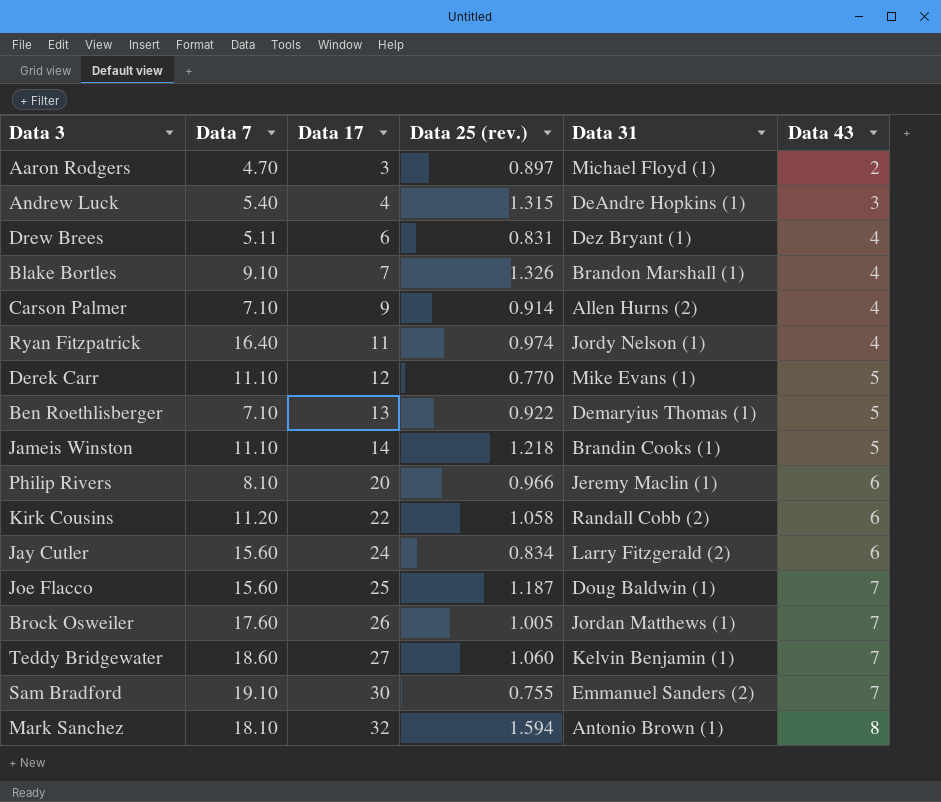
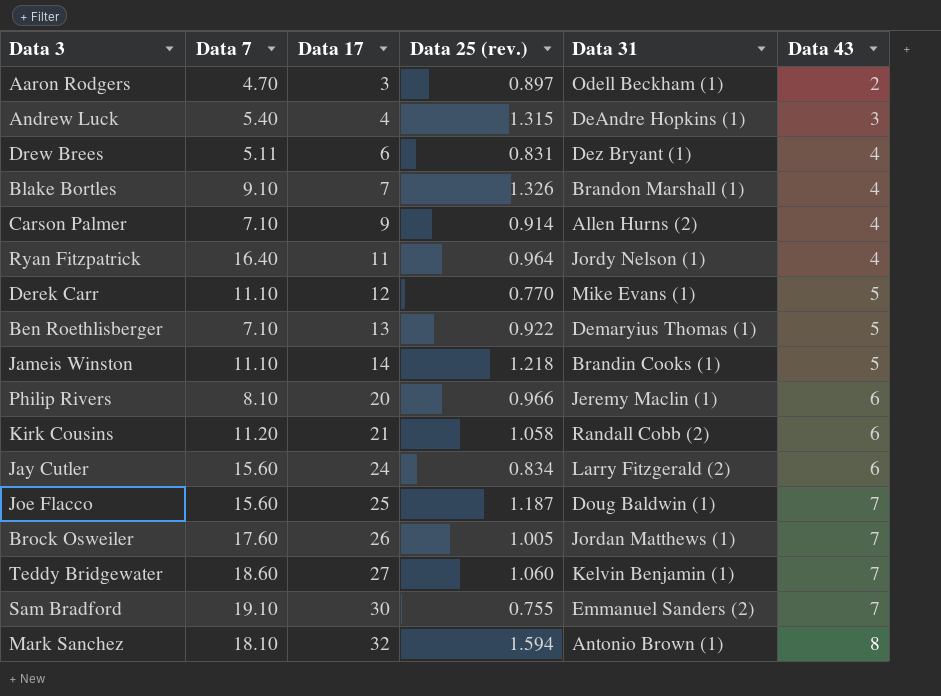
Aaron Rodgers | Data 31: Michael Floyd (1) -> Odell Beckham (1)
Ryan Fitzpatrick | Data 25 (rev.): 0.974 -> 0.964
Kirk Cousins | Data 17: 22 -> 21

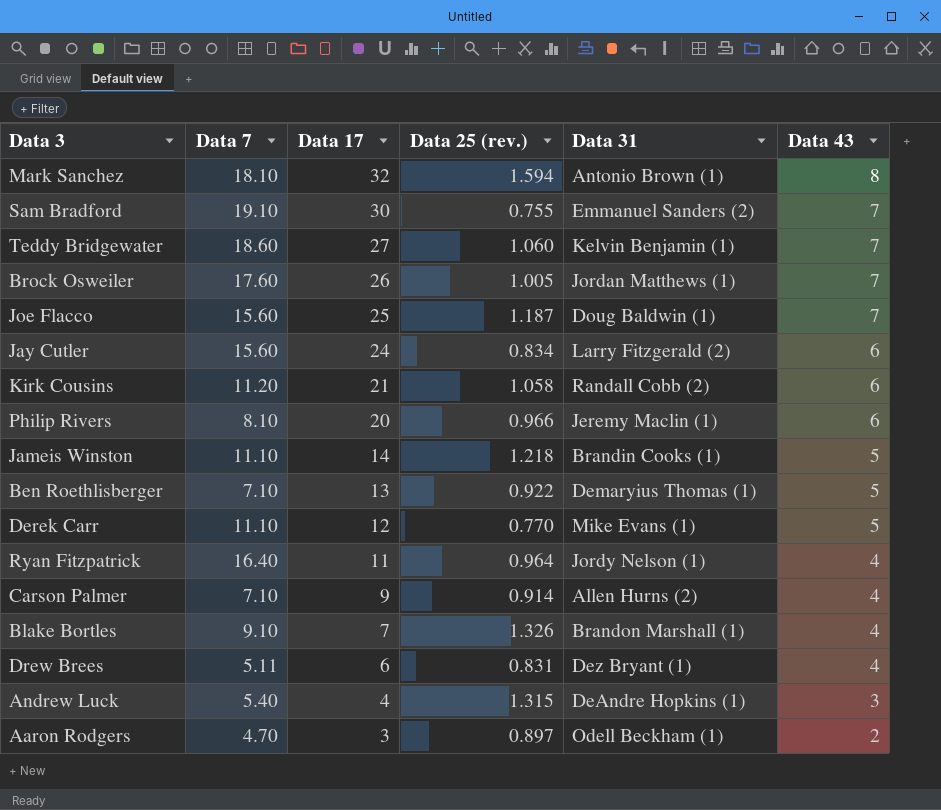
row order: Data 17 ascending -> Data 17 descending

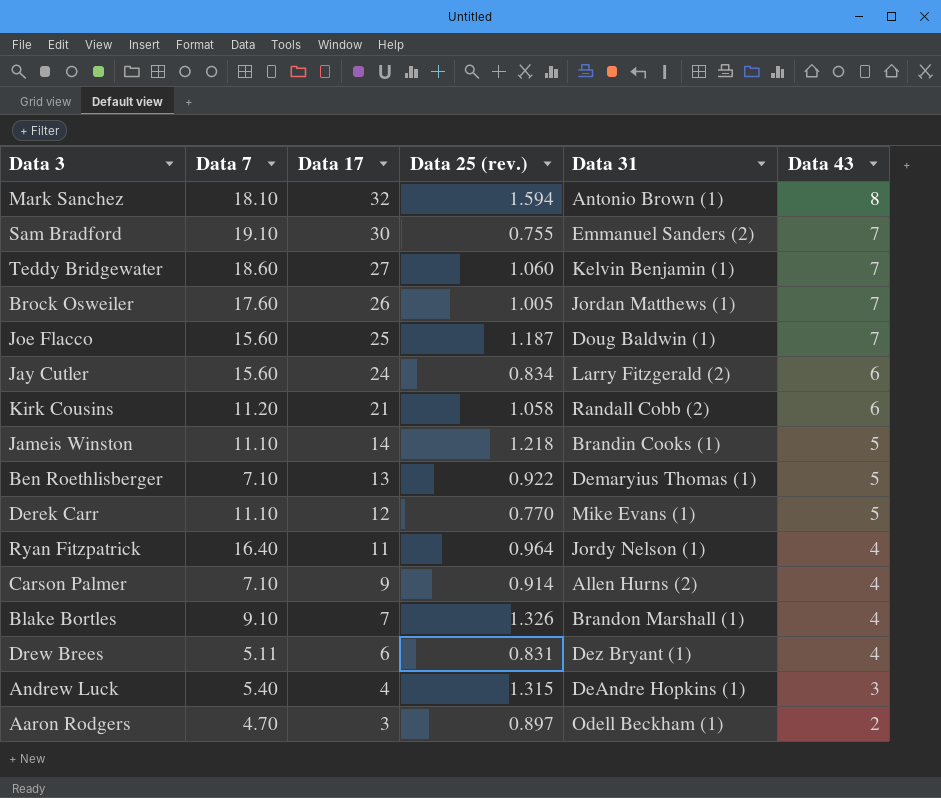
row Philip Rivers: 8.10 | 20 | 0.966 | Jeremy Maclin (1) | 6 -> none

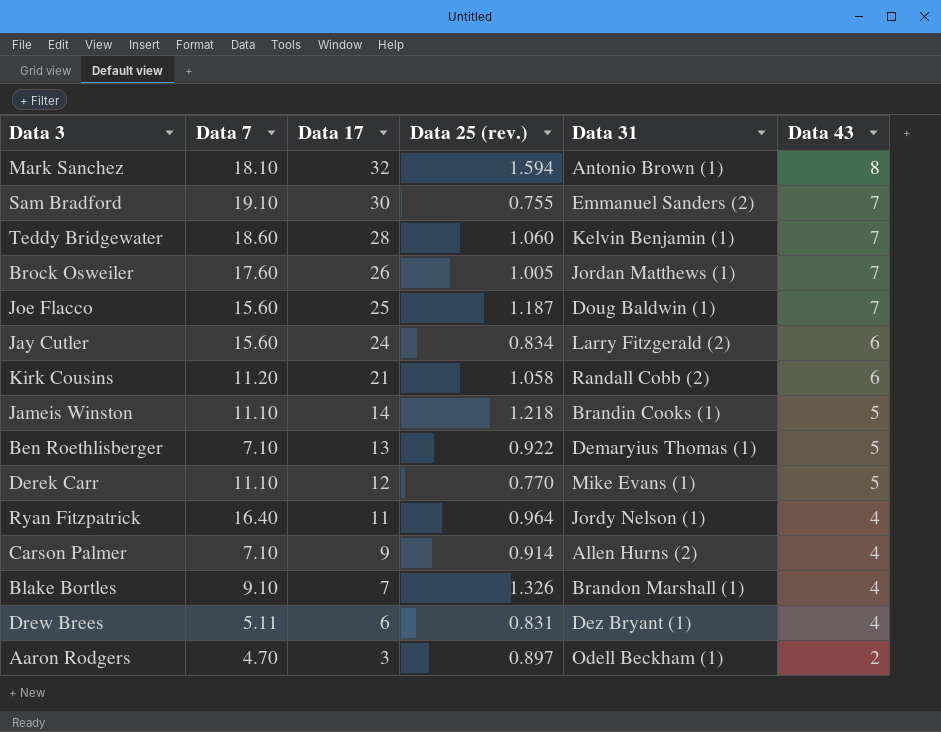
row Andrew Luck: 5.40 | 4 | 1.315 | DeAndre Hopkins (1) | 3 -> none
Teddy Bridgewater | Data 17: 27 -> 28

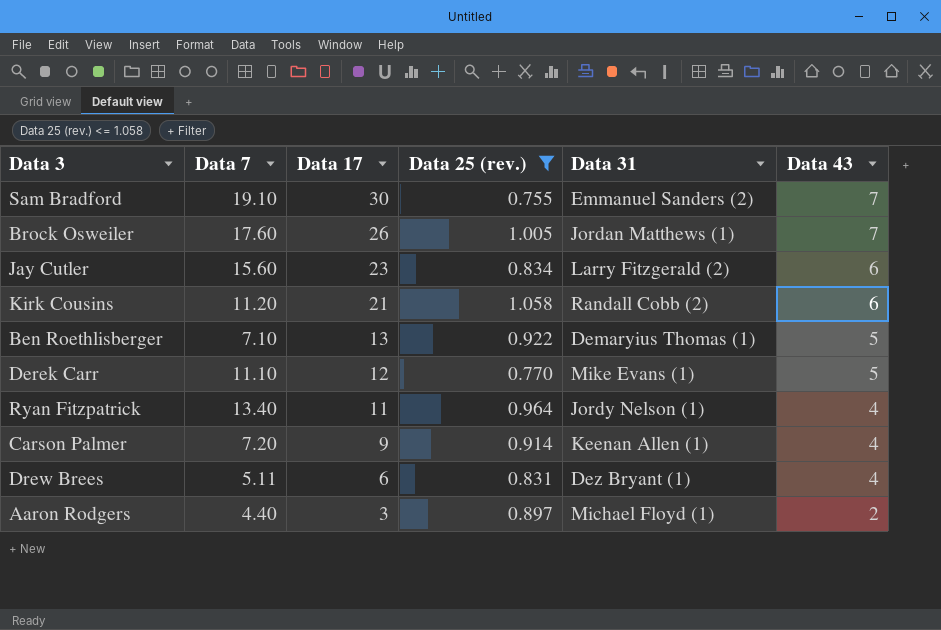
filter: none -> Data 25 (rev.) <= 1.058
Jay Cutler | Data 17: 24 -> 23
Ryan Fitzpatrick | Data 7: 16.40 -> 13.40
Carson Palmer | Data 7: 7.10 -> 7.20
Carson Palmer | Data 31: Allen Hurns (2) -> Keenan Allen (1)
Aaron Rodgers | Data 7: 4.70 -> 4.40
Aaron Rodgers | Data 31: Odell Beckham (1) -> Michael Floyd (1)

